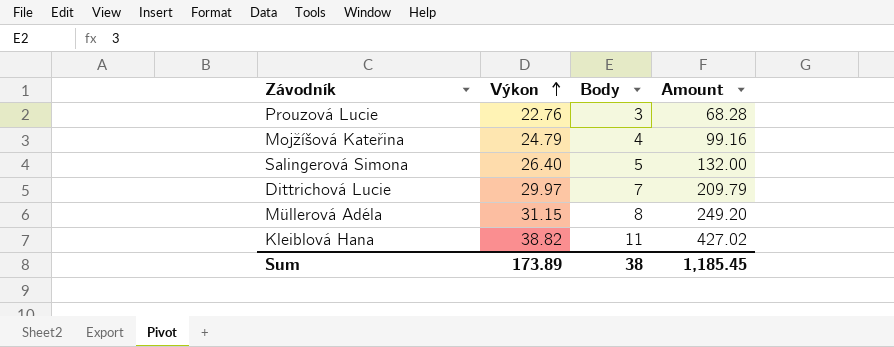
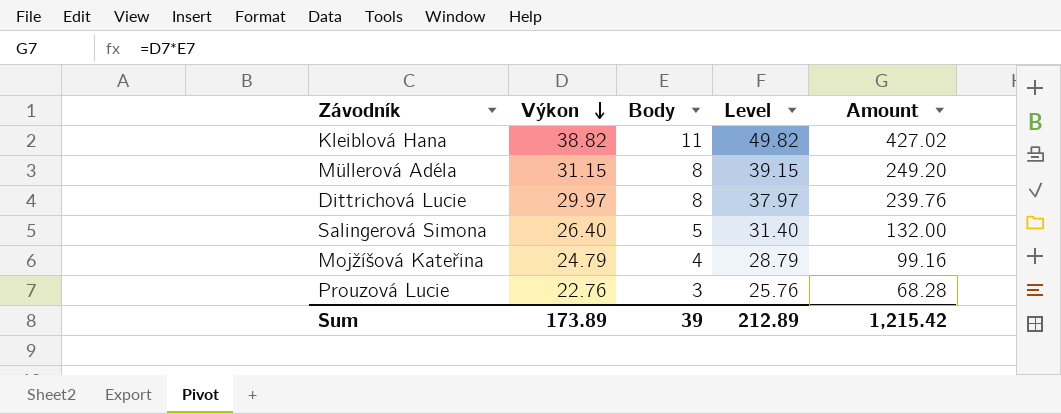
row order: Výkon ascending -> Výkon descending
column Level | formula: none -> [Výkon] + [Body]
Dittrichová Lucie | Body: 7 -> 8
Dittrichová Lucie | Amount: 209.79 -> 239.76
Sum | Body: 38 -> 39
Sum | Amount: 1,185.45 -> 1,215.42

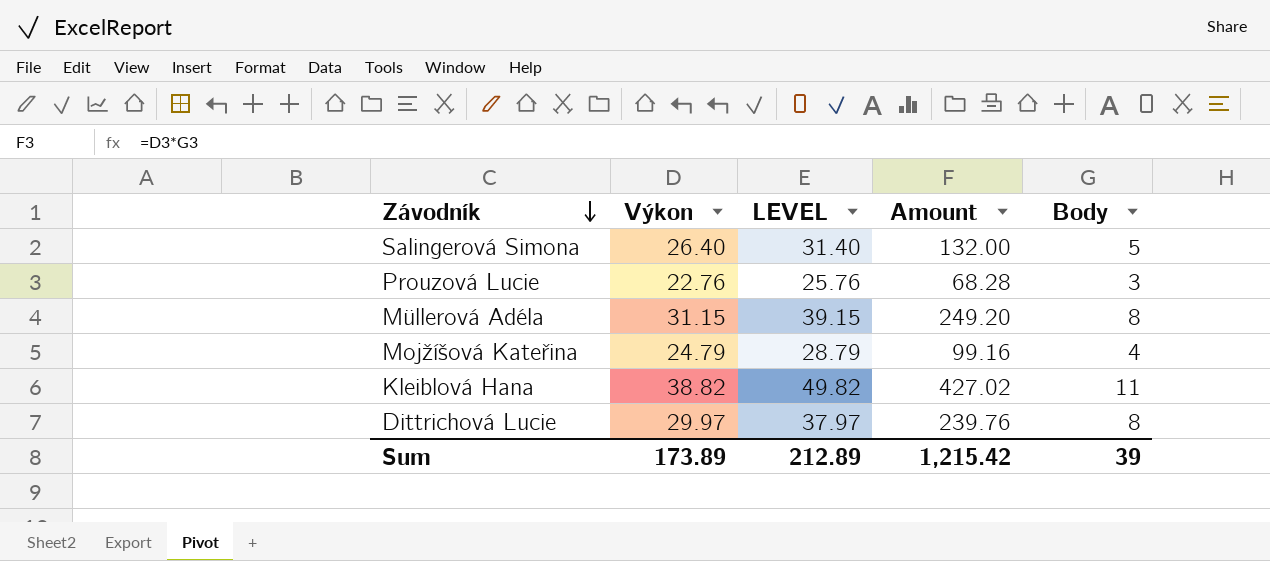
row order: Výkon descending -> Závodník descending
column name: Level -> LEVEL
column Body | position: 3 -> 5

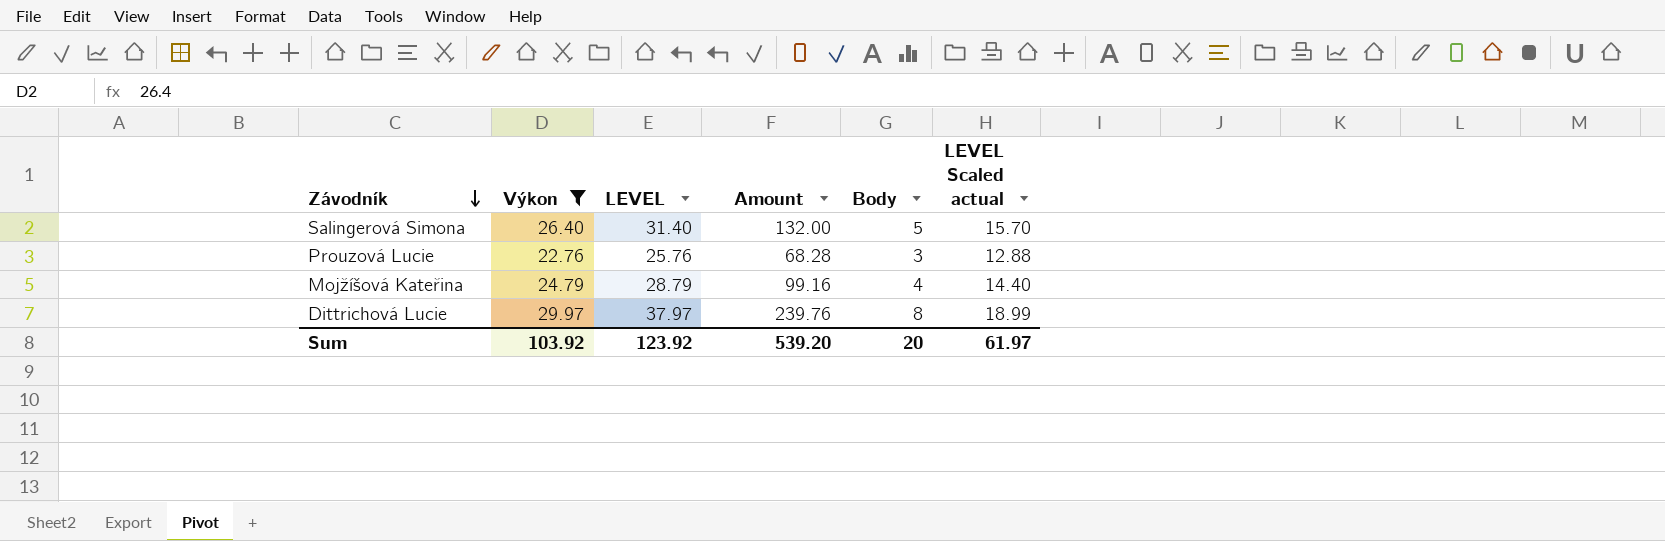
filter: none -> Výkon <= 29.97
column LEVEL Scaled actual | formula: none -> [LEVEL] * 0.5
Sum | Výkon: 173.89 -> 103.92
Sum | LEVEL: 212.89 -> 123.92
Sum | Amount: 1,215.42 -> 539.20
Sum | Body: 39 -> 20

